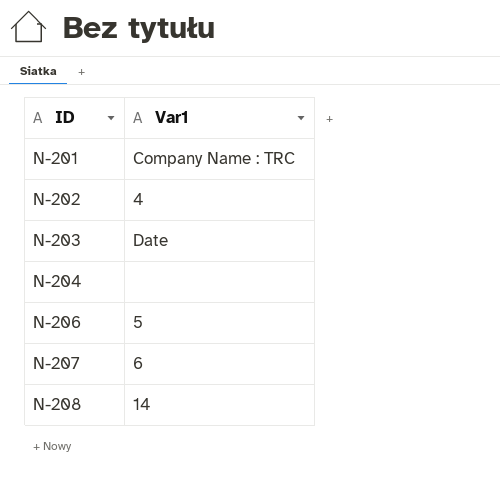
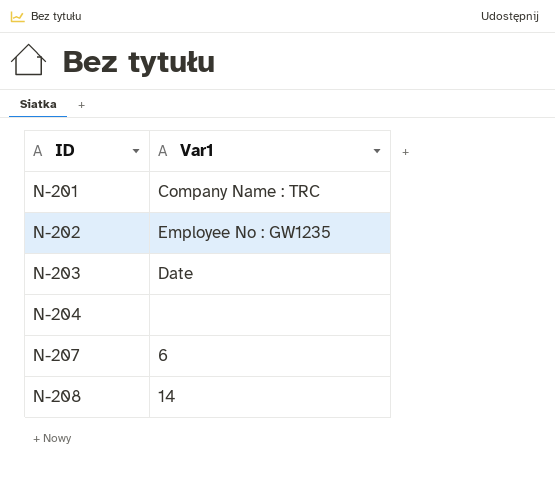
row N-206: 5 -> none
N-202 | Var1: 4 -> Employee No : GW1235

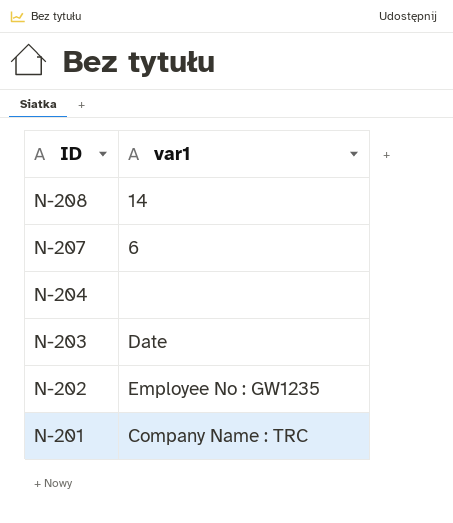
row order: ID ascending -> ID descending
column name: Var1 -> var1

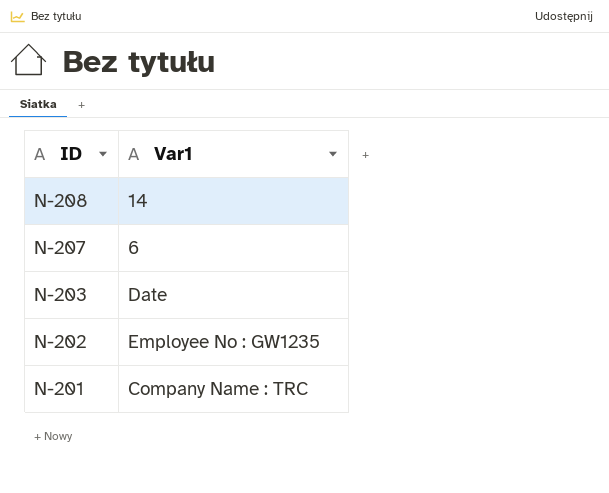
column name: var1 -> Var1
row N-204: none -> none

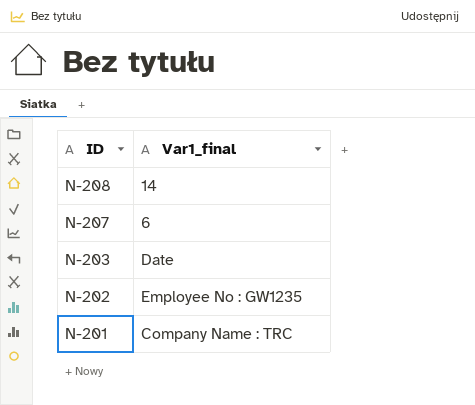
column name: Var1 -> Var1_final

